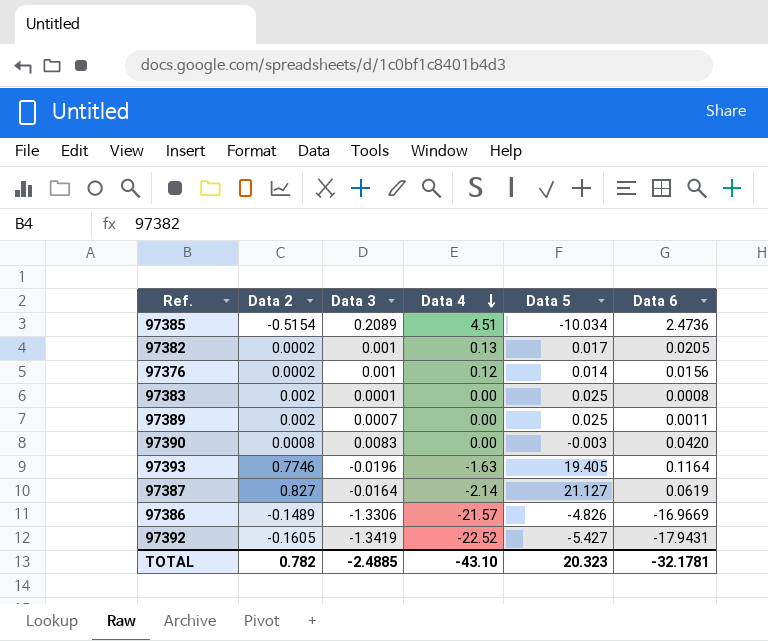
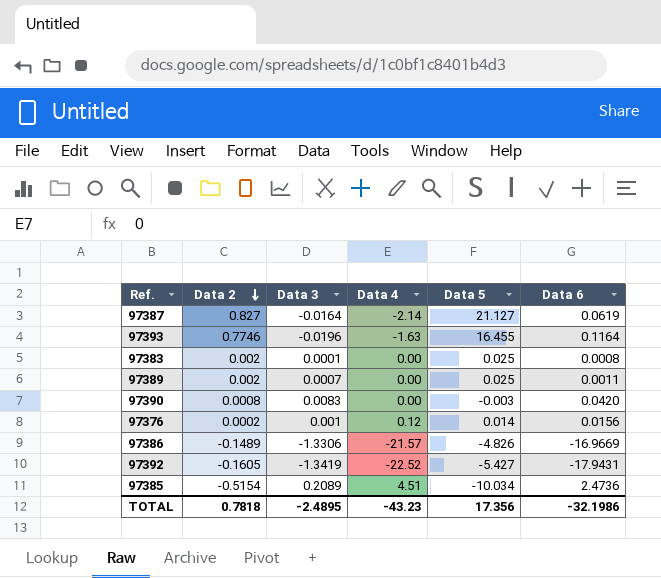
row order: Data 4 descending -> Data 2 descending
row 97382: 0.0002 | 0.001 | 0.13 | 0.017 | 0.0205 -> none
97393 | Data 5: 19.405 -> 16.455
TOTAL | Data 2: 0.782 -> 0.7818
TOTAL | Data 3: -2.4885 -> -2.4895
TOTAL | Data 4: -43.10 -> -43.23
TOTAL | Data 5: 20.323 -> 17.356
TOTAL | Data 6: -32.1781 -> -32.1986

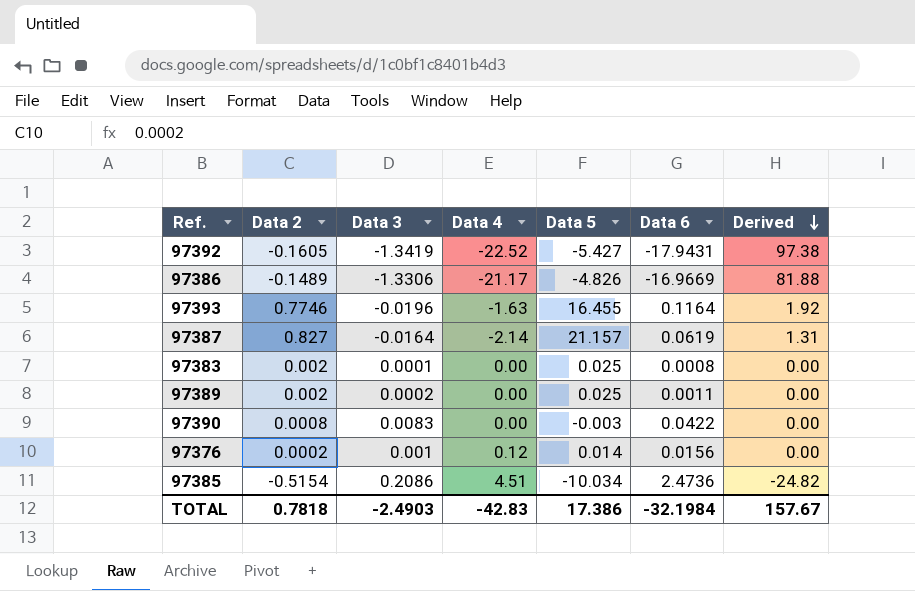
row order: Data 2 descending -> Derived descending
column Derived | formula: none -> [Data 5] * [Data 6]
97386 | Data 4: -21.57 -> -21.17
97387 | Data 5: 21.127 -> 21.157
97389 | Data 3: 0.0007 -> 0.0002
97390 | Data 6: 0.0420 -> 0.0422
97385 | Data 3: 0.2089 -> 0.2086
TOTAL | Data 3: -2.4895 -> -2.4903
TOTAL | Data 4: -43.23 -> -42.83
TOTAL | Data 5: 17.356 -> 17.386
TOTAL | Data 6: -32.1986 -> -32.1984

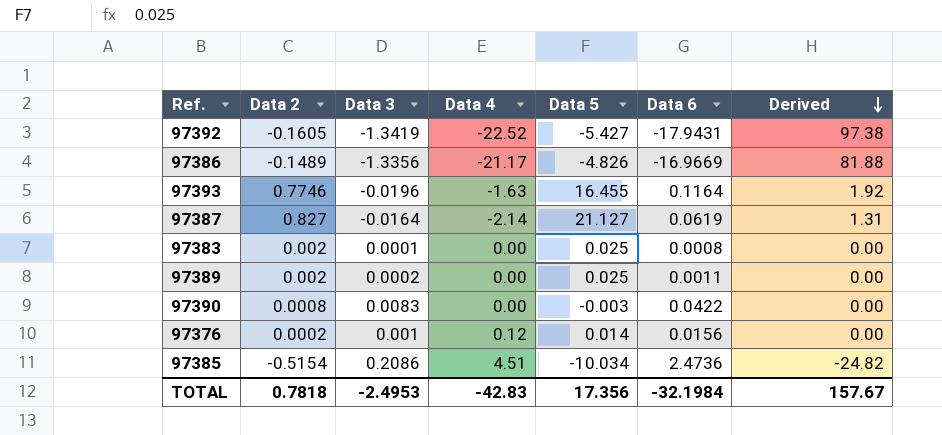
97386 | Data 3: -1.3306 -> -1.3356
97387 | Data 5: 21.157 -> 21.127
TOTAL | Data 3: -2.4903 -> -2.4953
TOTAL | Data 5: 17.386 -> 17.356

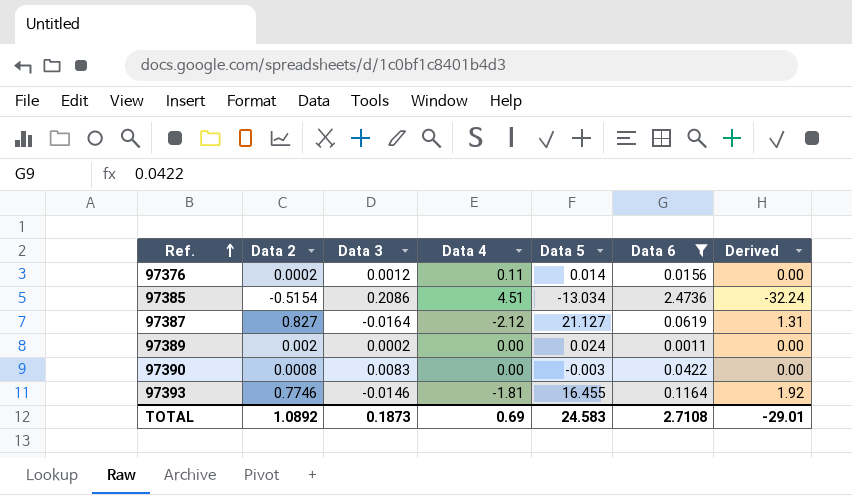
filter: none -> Data 6 >= 0.0011
row order: Derived descending -> Ref. ascending
97376 | Data 3: 0.001 -> 0.0012
97376 | Data 4: 0.12 -> 0.11
97385 | Data 5: -10.034 -> -13.034
97385 | Derived: -24.82 -> -32.24
97387 | Data 4: -2.14 -> -2.12
97389 | Data 5: 0.025 -> 0.024
97393 | Data 3: -0.0196 -> -0.0146
97393 | Data 4: -1.63 -> -1.81
TOTAL | Data 2: 0.7818 -> 1.0892
TOTAL | Data 3: -2.4953 -> 0.1873
TOTAL | Data 4: -42.83 -> 0.69
TOTAL | Data 5: 17.356 -> 24.583
TOTAL | Data 6: -32.1984 -> 2.7108
TOTAL | Derived: 157.67 -> -29.01

